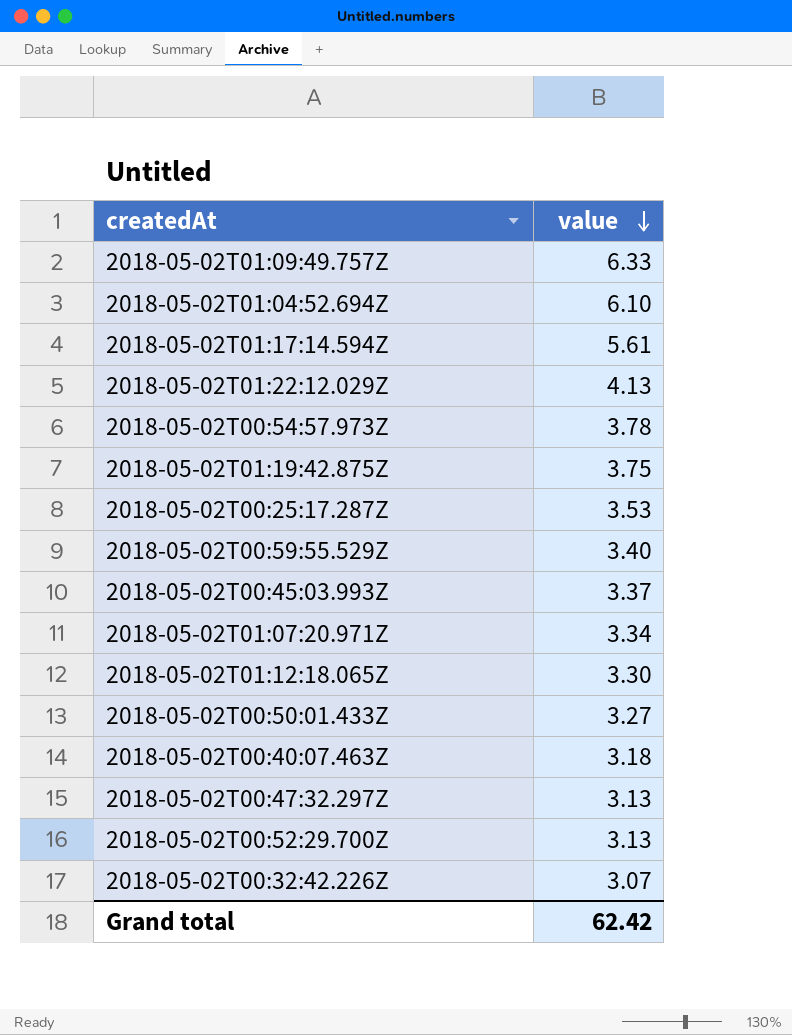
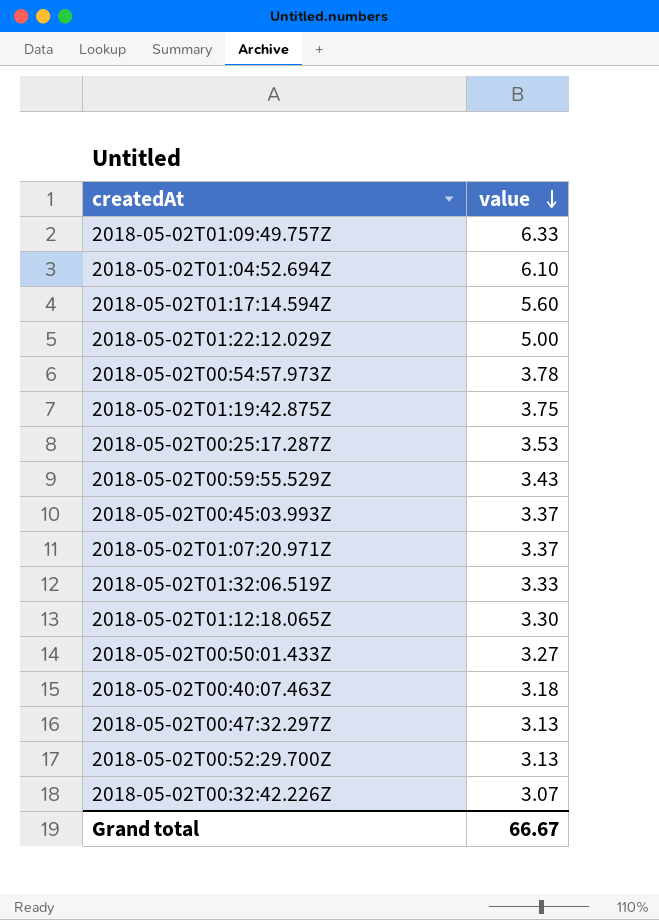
2018-05-02T01:17:14.594Z | value: 5.61 -> 5.60
2018-05-02T01:22:12.029Z | value: 4.13 -> 5.00
2018-05-02T00:59:55.529Z | value: 3.40 -> 3.43
2018-05-02T01:07:20.971Z | value: 3.34 -> 3.37
row 2018-05-02T01:32:06.519Z: none -> 3.33
Grand total | value: 62.42 -> 66.67

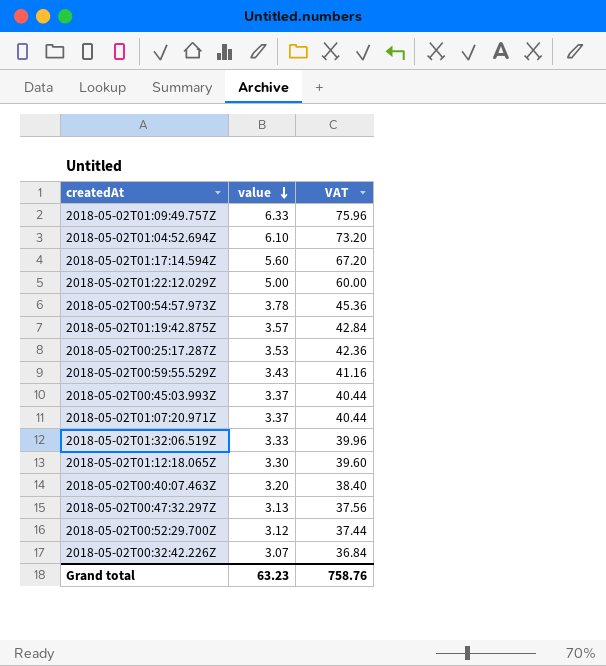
column VAT | formula: none -> [value] * 12
row 2018-05-02T00:50:01.433Z: 3.27 -> none
2018-05-02T01:19:42.875Z | value: 3.75 -> 3.57
2018-05-02T00:40:07.463Z | value: 3.18 -> 3.20
2018-05-02T00:52:29.700Z | value: 3.13 -> 3.12
Grand total | value: 66.67 -> 63.23

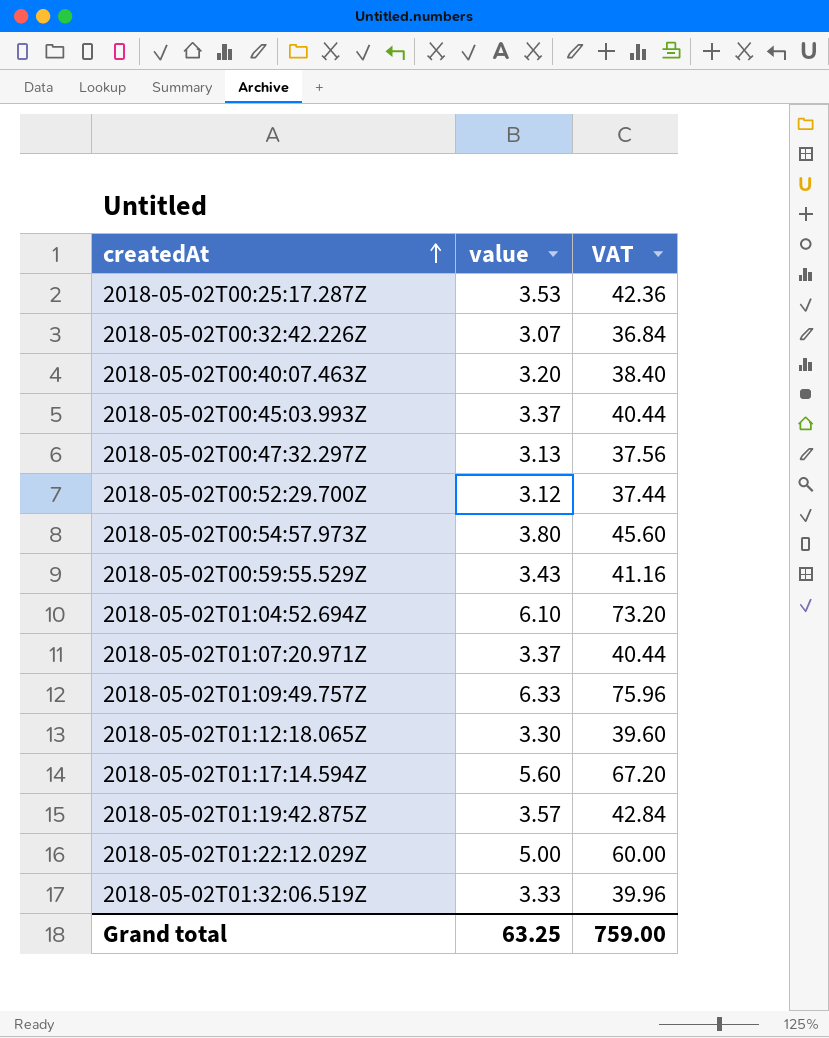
row order: value descending -> createdAt ascending
2018-05-02T00:54:57.973Z | value: 3.78 -> 3.80
2018-05-02T00:54:57.973Z | VAT: 45.36 -> 45.60
Grand total | value: 63.23 -> 63.25
Grand total | VAT: 758.76 -> 759.00

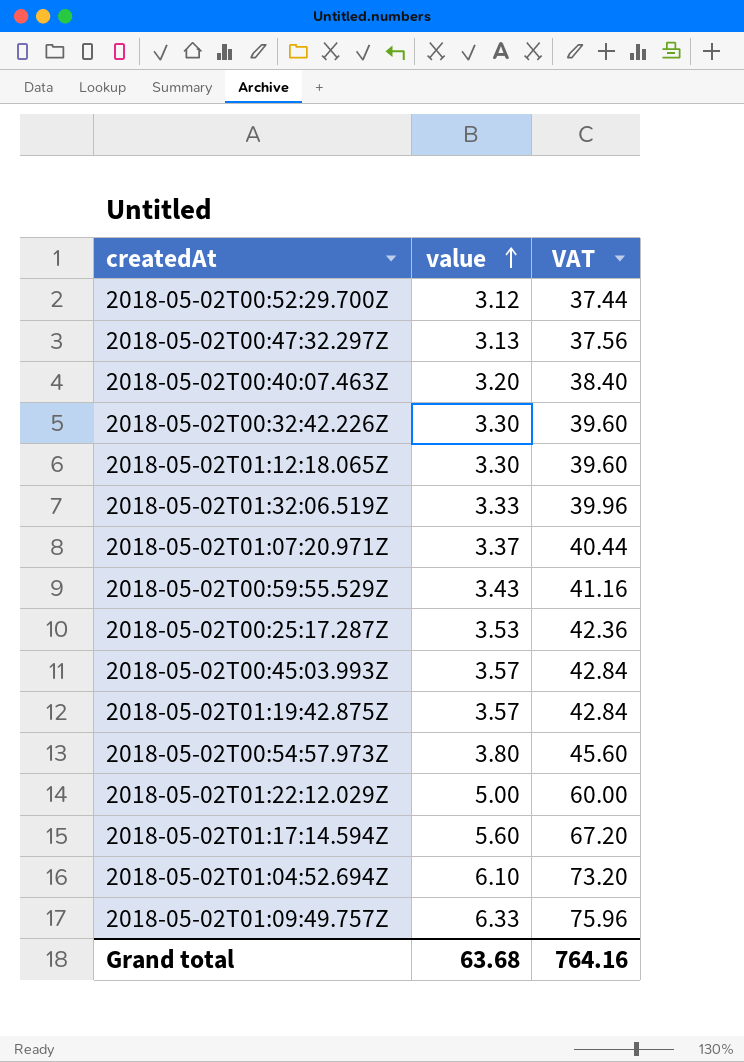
row order: createdAt ascending -> value ascending
2018-05-02T00:32:42.226Z | value: 3.07 -> 3.30
2018-05-02T00:32:42.226Z | VAT: 36.84 -> 39.60
2018-05-02T00:45:03.993Z | value: 3.37 -> 3.57
2018-05-02T00:45:03.993Z | VAT: 40.44 -> 42.84
Grand total | value: 63.25 -> 63.68
Grand total | VAT: 759.00 -> 764.16

